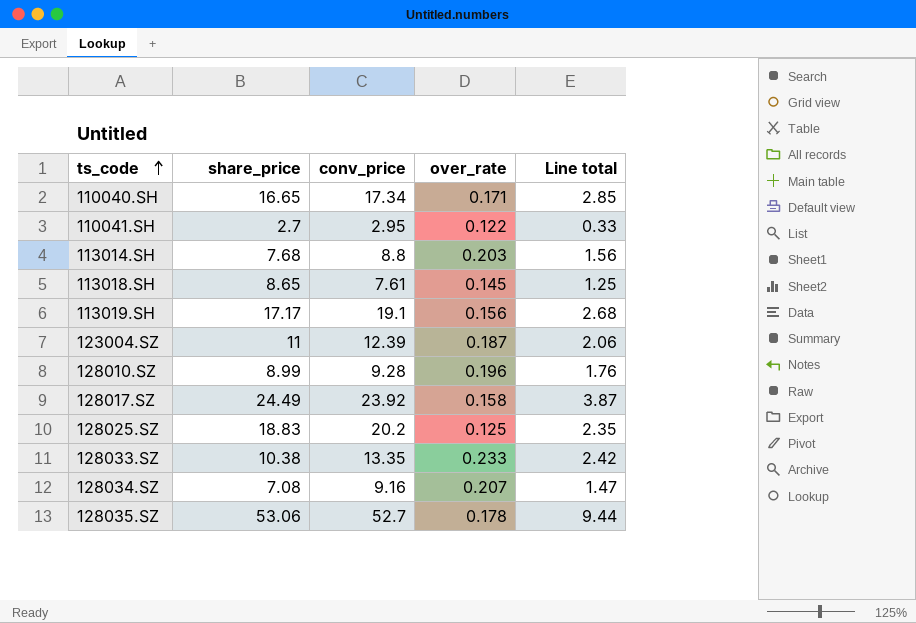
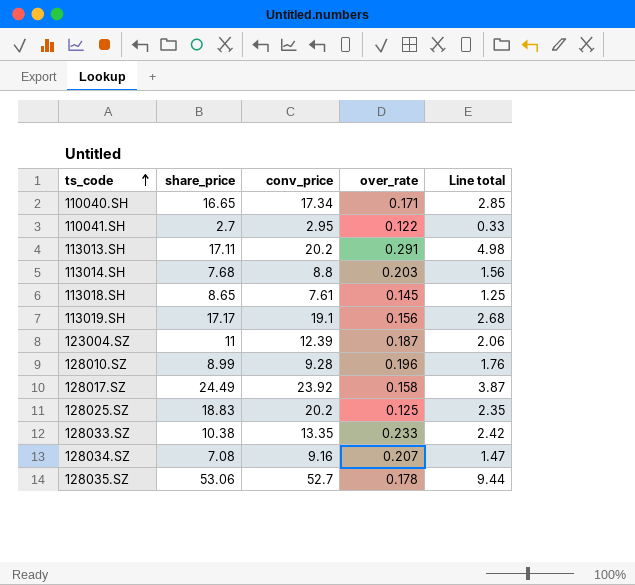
row 113013.SH: none -> 17.11 | 20.2 | 0.291 | 4.98

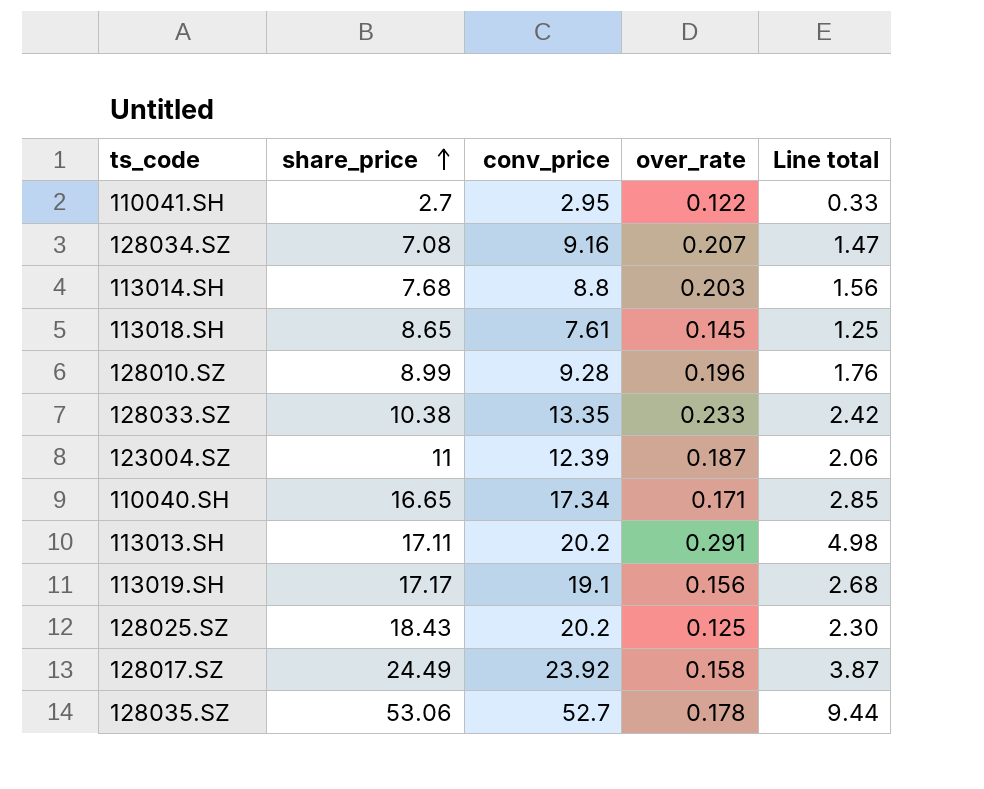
row order: ts_code ascending -> share_price ascending
128025.SZ | share_price: 18.83 -> 18.43
128025.SZ | Line total: 2.35 -> 2.30

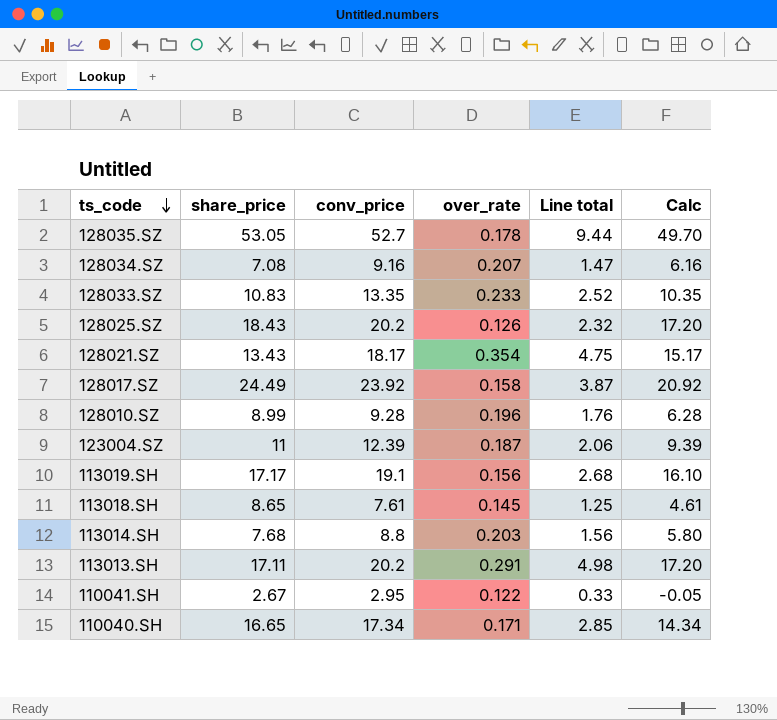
row order: share_price ascending -> ts_code descending
column Calc | formula: none -> [conv_price] - 3
128035.SZ | share_price: 53.06 -> 53.05
128033.SZ | share_price: 10.38 -> 10.83
128033.SZ | Line total: 2.42 -> 2.52
128025.SZ | over_rate: 0.125 -> 0.126
128025.SZ | Line total: 2.30 -> 2.32
row 128021.SZ: none -> 13.43 | 18.17 | 0.354 | 4.75 | 15.17
110041.SH | share_price: 2.7 -> 2.67

